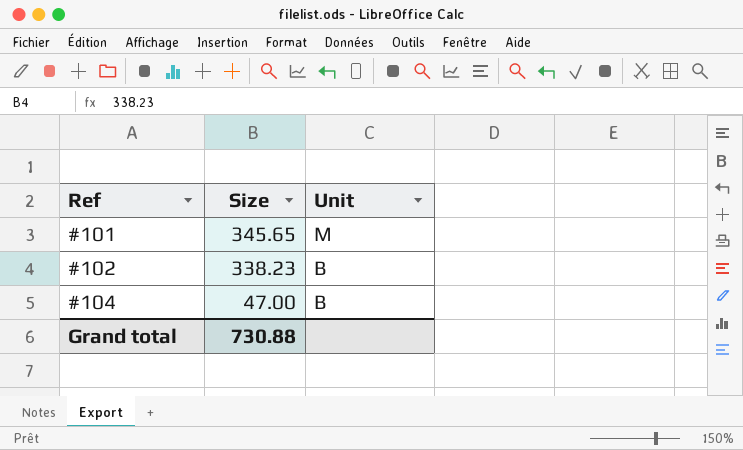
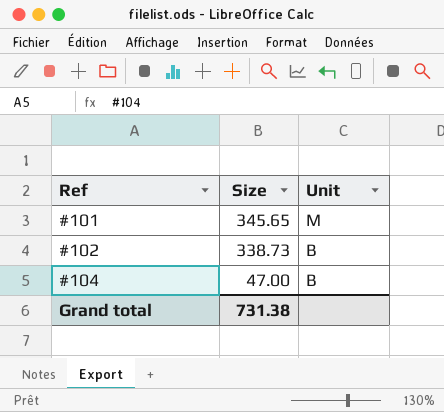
#102 | Size: 338.23 -> 338.73
Grand total | Size: 730.88 -> 731.38

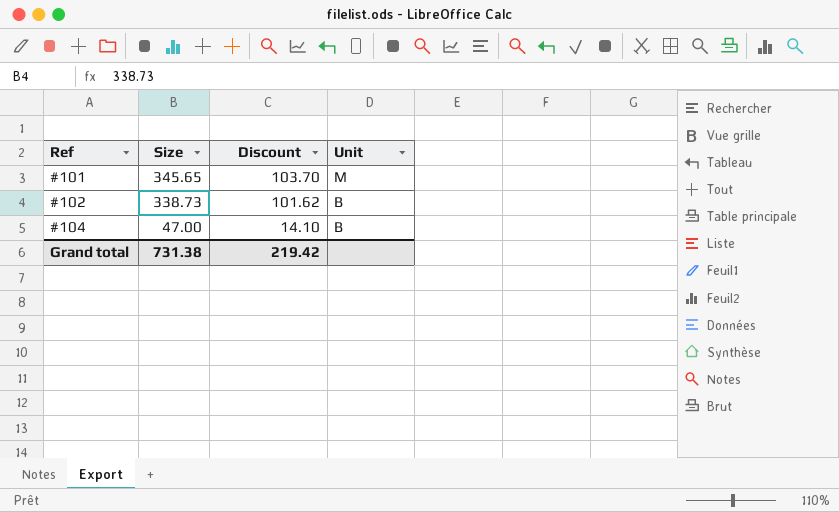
column Discount | formula: none -> [Size] * 0.3

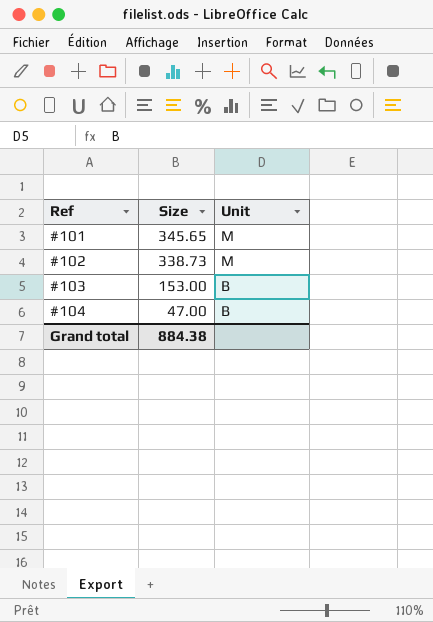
column Discount | formula: [Size] * 0.3 -> none
#102 | Unit: B -> M
row #103: none -> 153.00 | B
Grand total | Size: 731.38 -> 884.38

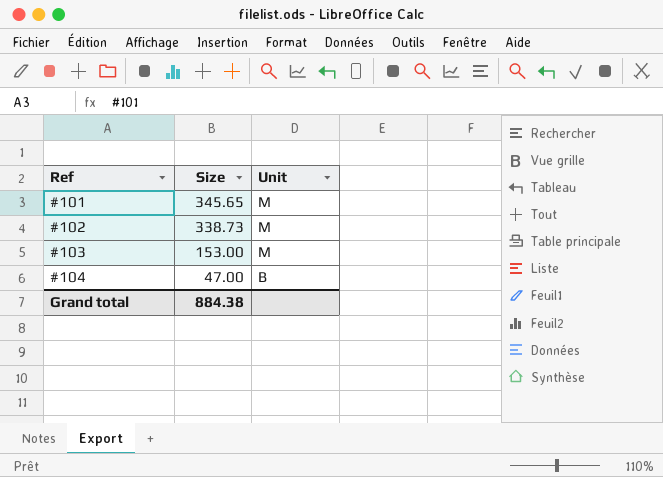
#103 | Unit: B -> M

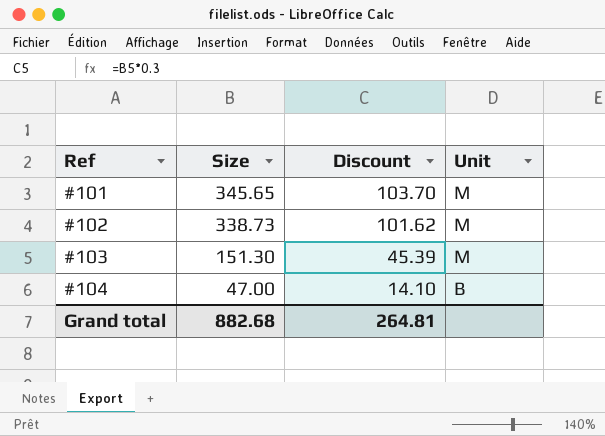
column Discount | formula: none -> [Size] * 0.3
#103 | Size: 153.00 -> 151.30
Grand total | Size: 884.38 -> 882.68

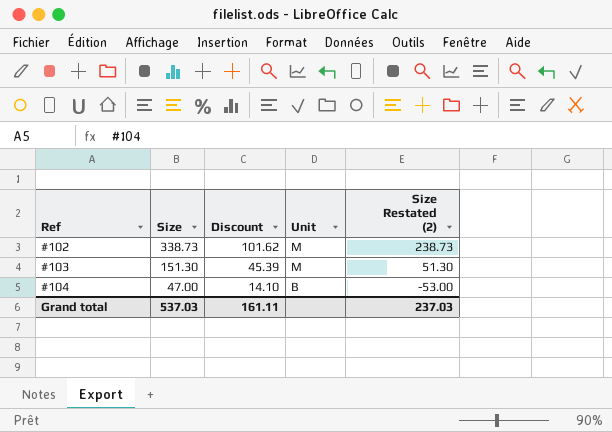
column Size Restated (2) | formula: none -> [Size] - 100
row #101: 345.65 | 103.70 | M -> none
Grand total | Size: 882.68 -> 537.03
Grand total | Discount: 264.81 -> 161.11

